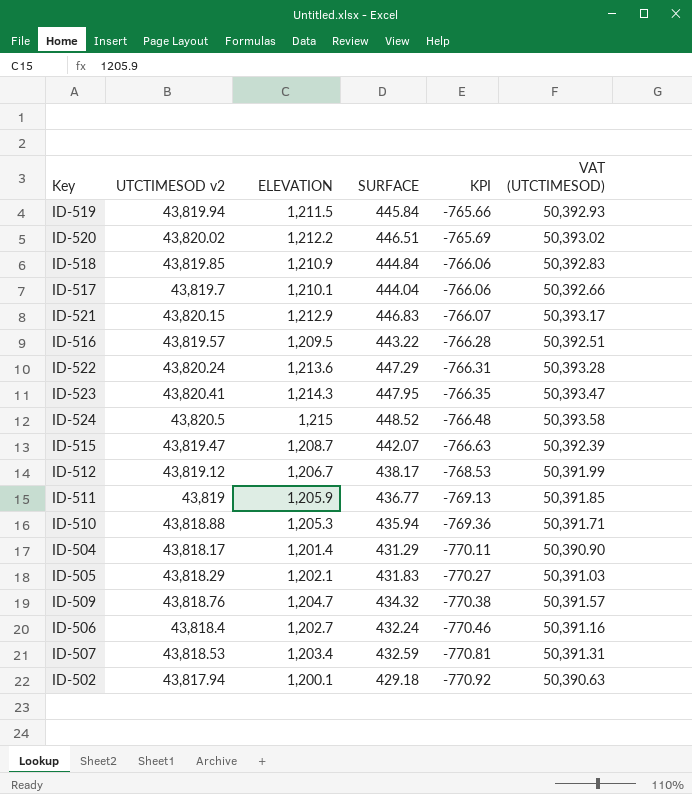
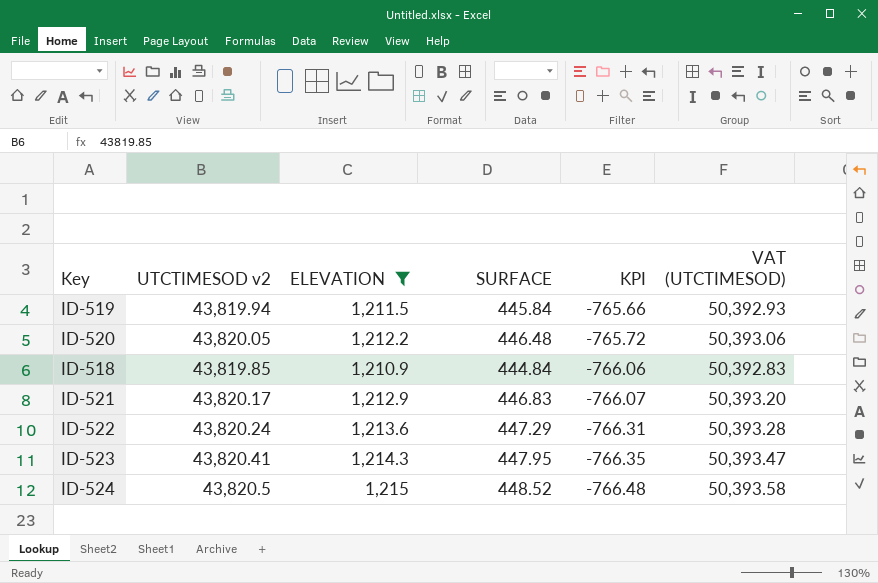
filter: none -> ELEVATION >= 1,210.9
ID-520 | UTCTIMESOD v2: 43,820.02 -> 43,820.05
ID-520 | SURFACE: 446.51 -> 446.48
ID-520 | KPI: -765.69 -> -765.72
ID-520 | VAT (UTCTIMESOD): 50,393.02 -> 50,393.06
ID-521 | UTCTIMESOD v2: 43,820.15 -> 43,820.17
ID-521 | VAT (UTCTIMESOD): 50,393.17 -> 50,393.20

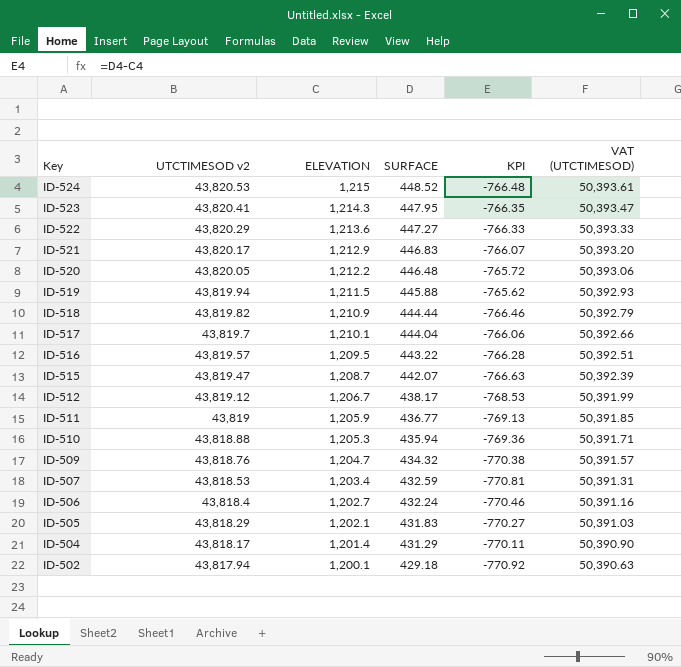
filter: ELEVATION >= 1,210.9 -> none
row order: KPI descending -> Key descending
ID-524 | UTCTIMESOD v2: 43,820.5 -> 43,820.53
ID-524 | VAT (UTCTIMESOD): 50,393.58 -> 50,393.61
ID-522 | UTCTIMESOD v2: 43,820.24 -> 43,820.29
ID-522 | SURFACE: 447.29 -> 447.27
ID-522 | KPI: -766.31 -> -766.33
ID-522 | VAT (UTCTIMESOD): 50,393.28 -> 50,393.33
ID-519 | SURFACE: 445.84 -> 445.88
ID-519 | KPI: -765.66 -> -765.62
ID-518 | UTCTIMESOD v2: 43,819.85 -> 43,819.82
ID-518 | SURFACE: 444.84 -> 444.44
ID-518 | KPI: -766.06 -> -766.46
ID-518 | VAT (UTCTIMESOD): 50,392.83 -> 50,392.79

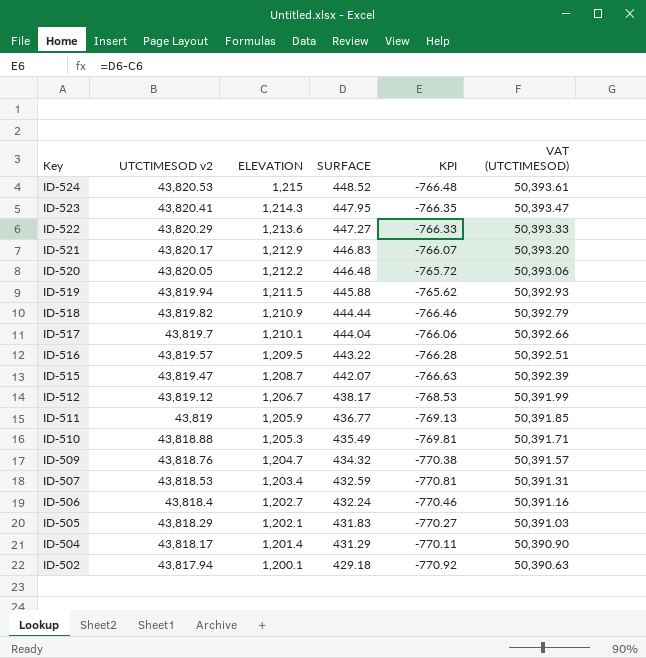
ID-510 | SURFACE: 435.94 -> 435.49
ID-510 | KPI: -769.36 -> -769.81

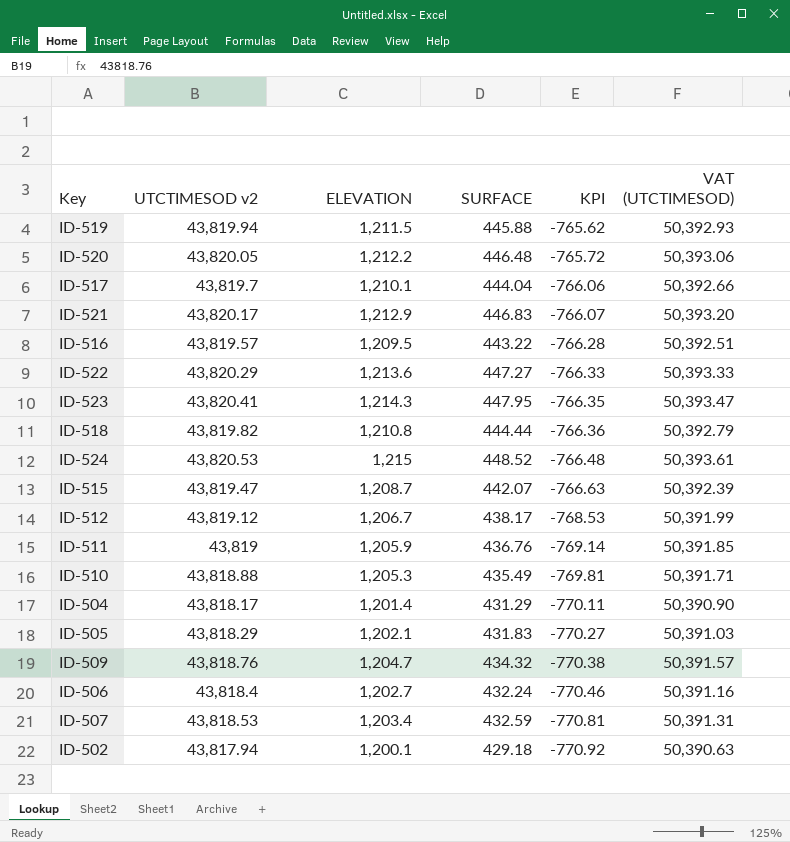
row order: Key descending -> KPI descending
ID-518 | ELEVATION: 1,210.9 -> 1,210.8
ID-518 | KPI: -766.46 -> -766.36
ID-511 | SURFACE: 436.77 -> 436.76
ID-511 | KPI: -769.13 -> -769.14

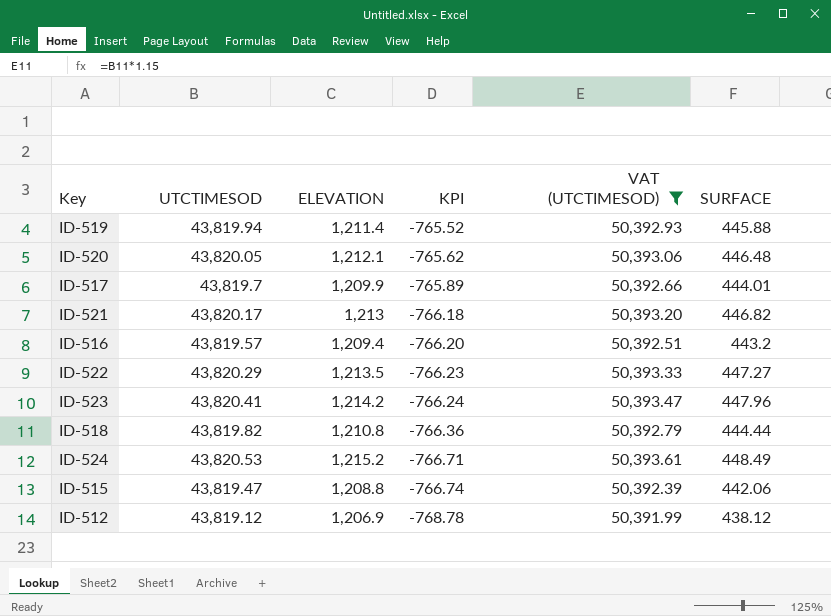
filter: none -> VAT (UTCTIMESOD) >= 50,391.99
column name: UTCTIMESOD v2 -> UTCTIMESOD
column SURFACE | position: 4 -> 6
ID-519 | ELEVATION: 1,211.5 -> 1,211.4
ID-519 | KPI: -765.62 -> -765.52
ID-520 | ELEVATION: 1,212.2 -> 1,212.1
ID-520 | KPI: -765.72 -> -765.62
ID-517 | ELEVATION: 1,210.1 -> 1,209.9
ID-517 | KPI: -766.06 -> -765.89
ID-517 | SURFACE: 444.04 -> 444.01
ID-521 | ELEVATION: 1,212.9 -> 1,213
ID-521 | KPI: -766.07 -> -766.18
ID-521 | SURFACE: 446.83 -> 446.82
ID-516 | ELEVATION: 1,209.5 -> 1,209.4
ID-516 | KPI: -766.28 -> -766.20
ID-516 | SURFACE: 443.22 -> 443.2
ID-522 | ELEVATION: 1,213.6 -> 1,213.5
ID-522 | KPI: -766.33 -> -766.23
ID-523 | ELEVATION: 1,214.3 -> 1,214.2
ID-523 | KPI: -766.35 -> -766.24
ID-523 | SURFACE: 447.95 -> 447.96
ID-524 | ELEVATION: 1,215 -> 1,215.2
ID-524 | KPI: -766.48 -> -766.71
ID-524 | SURFACE: 448.52 -> 448.49
ID-515 | ELEVATION: 1,208.7 -> 1,208.8
ID-515 | KPI: -766.63 -> -766.74
ID-515 | SURFACE: 442.07 -> 442.06
ID-512 | ELEVATION: 1,206.7 -> 1,206.9
ID-512 | KPI: -768.53 -> -768.78
ID-512 | SURFACE: 438.17 -> 438.12

